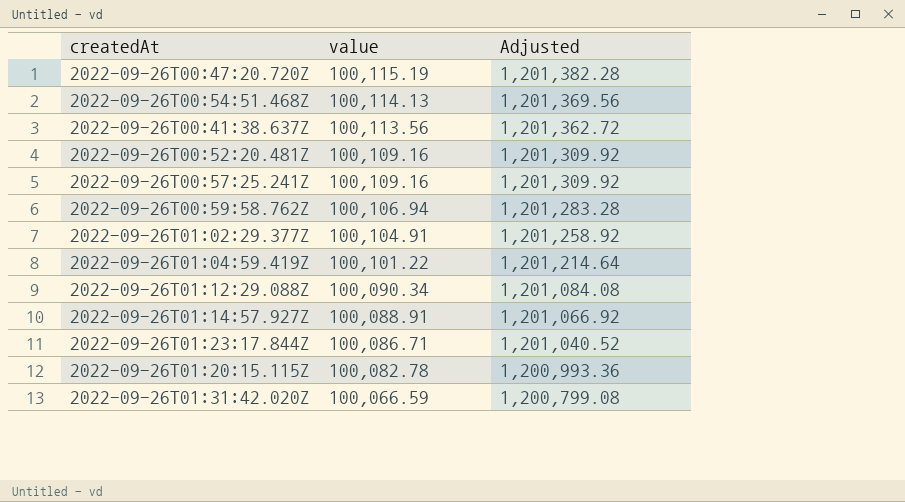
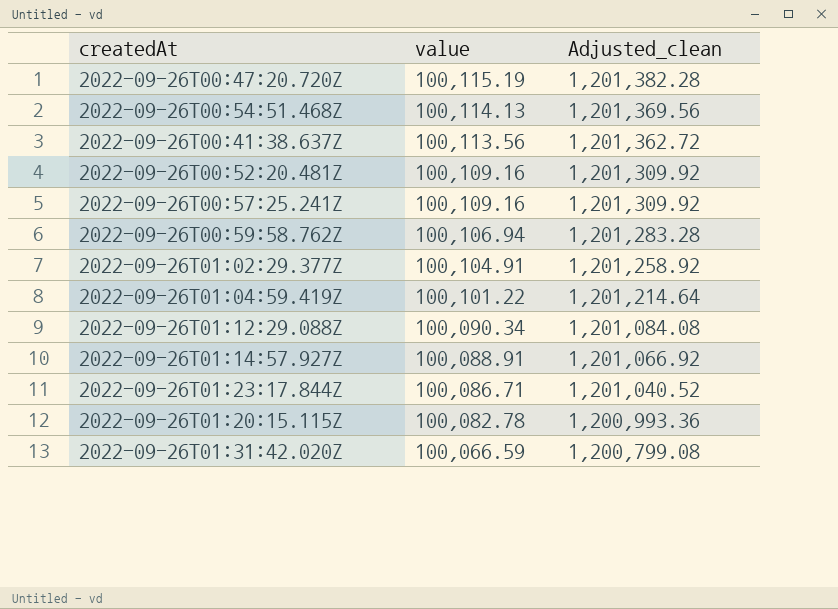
column name: Adjusted -> Adjusted_clean

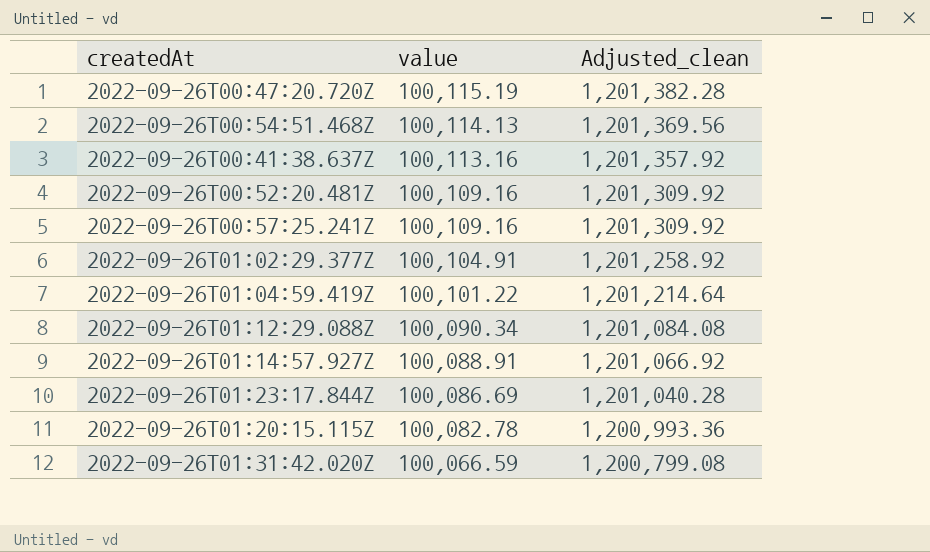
row 2022-09-26T00:59:58.762Z: 100,106.94 | 1,201,283.28 -> none
2022-09-26T00:41:38.637Z | value: 100,113.56 -> 100,113.16
2022-09-26T00:41:38.637Z | Adjusted_clean: 1,201,362.72 -> 1,201,357.92
2022-09-26T01:23:17.844Z | value: 100,086.71 -> 100,086.69
2022-09-26T01:23:17.844Z | Adjusted_clean: 1,201,040.52 -> 1,201,040.28

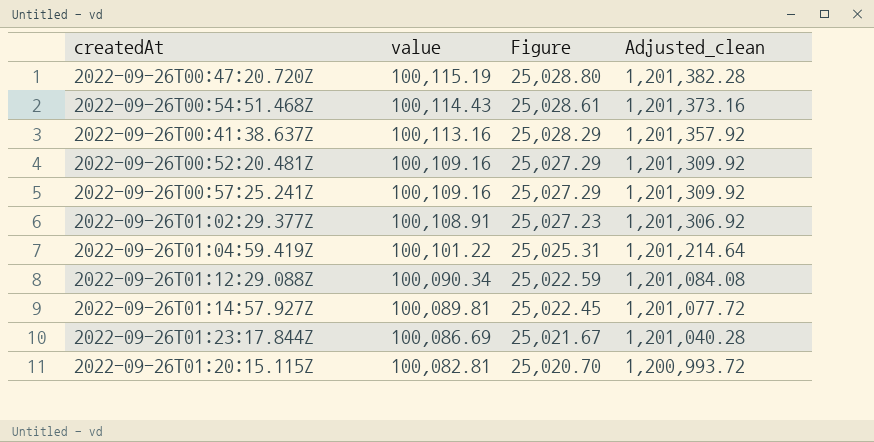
column Figure | formula: none -> [value] * 0.25
row 2022-09-26T01:31:42.020Z: 100,066.59 | 1,200,799.08 -> none
2022-09-26T00:54:51.468Z | value: 100,114.13 -> 100,114.43
2022-09-26T00:54:51.468Z | Adjusted_clean: 1,201,369.56 -> 1,201,373.16
2022-09-26T01:02:29.377Z | value: 100,104.91 -> 100,108.91
2022-09-26T01:02:29.377Z | Adjusted_clean: 1,201,258.92 -> 1,201,306.92
2022-09-26T01:14:57.927Z | value: 100,088.91 -> 100,089.81
2022-09-26T01:14:57.927Z | Adjusted_clean: 1,201,066.92 -> 1,201,077.72
2022-09-26T01:20:15.115Z | value: 100,082.78 -> 100,082.81
2022-09-26T01:20:15.115Z | Adjusted_clean: 1,200,993.36 -> 1,200,993.72

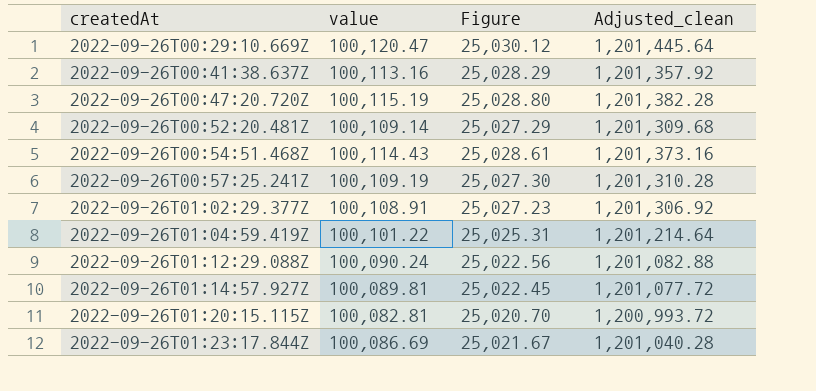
row order: value descending -> createdAt ascending
row 2022-09-26T00:29:10.669Z: none -> 100,120.47 | 25,030.12 | 1,201,445.64
2022-09-26T00:52:20.481Z | value: 100,109.16 -> 100,109.14
2022-09-26T00:52:20.481Z | Adjusted_clean: 1,201,309.92 -> 1,201,309.68
2022-09-26T00:57:25.241Z | value: 100,109.16 -> 100,109.19
2022-09-26T00:57:25.241Z | Figure: 25,027.29 -> 25,027.30
2022-09-26T00:57:25.241Z | Adjusted_clean: 1,201,309.92 -> 1,201,310.28
2022-09-26T01:12:29.088Z | value: 100,090.34 -> 100,090.24
2022-09-26T01:12:29.088Z | Figure: 25,022.59 -> 25,022.56
2022-09-26T01:12:29.088Z | Adjusted_clean: 1,201,084.08 -> 1,201,082.88

